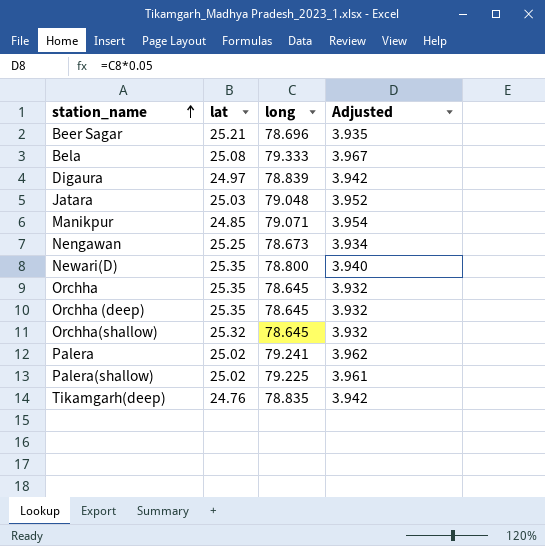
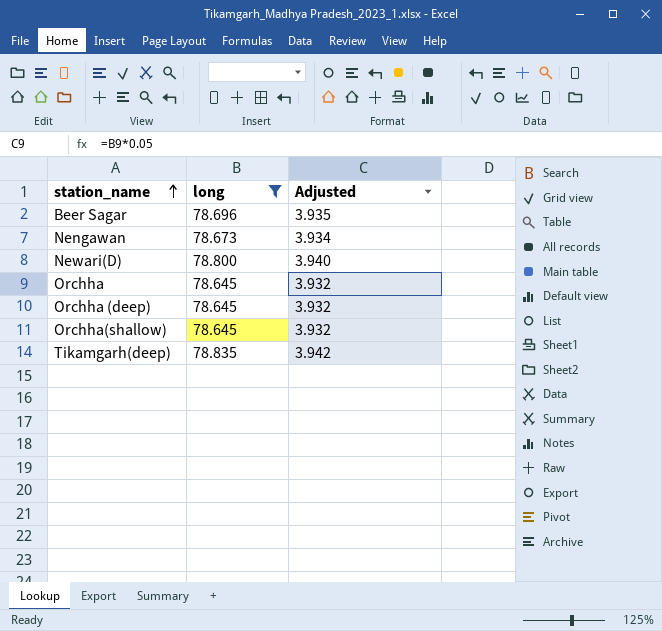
filter: none -> long <= 78.835
column lat | position: 2 -> none

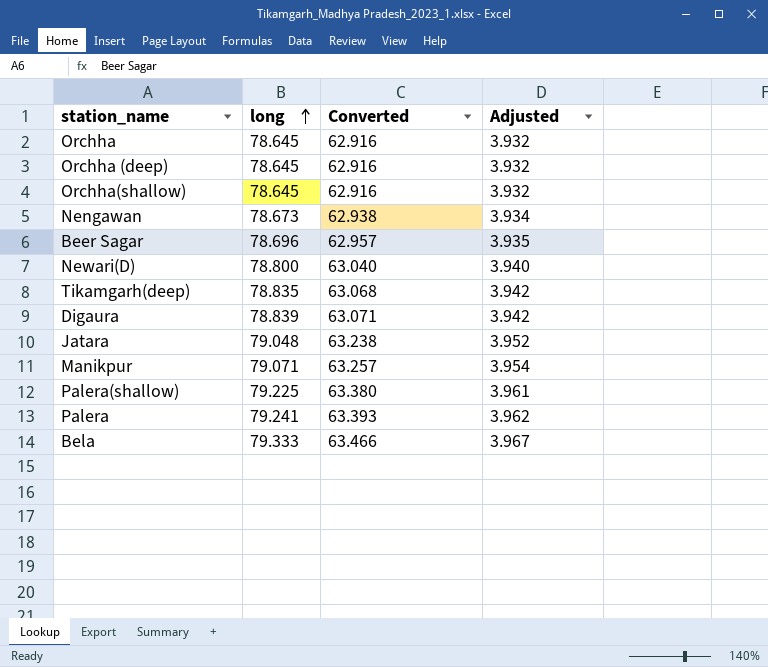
filter: long <= 78.835 -> none
row order: station_name ascending -> long ascending
column Converted | formula: none -> [long] * 0.8

